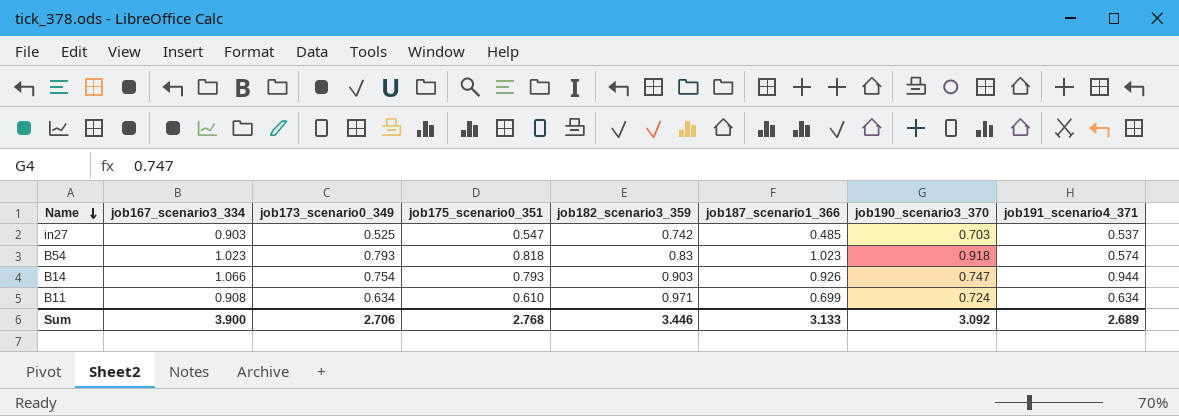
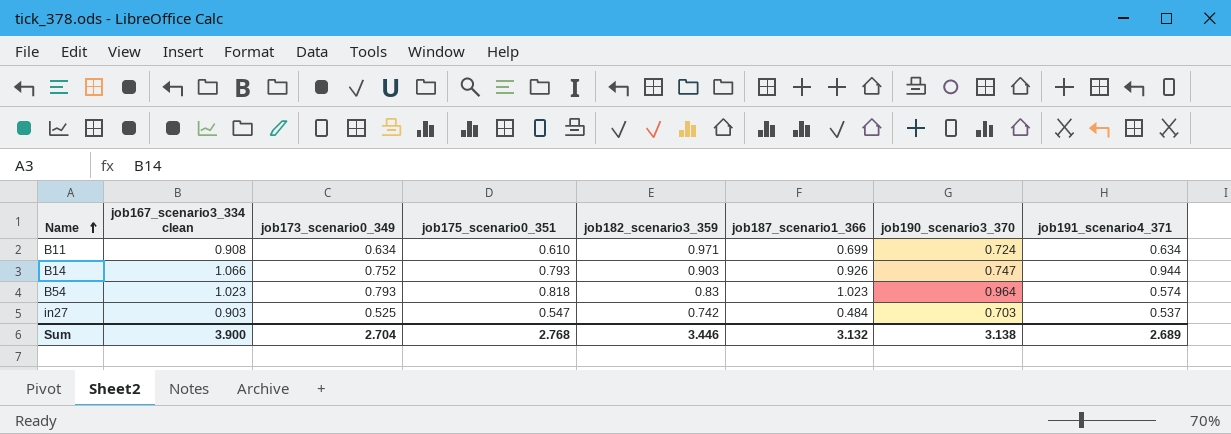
row order: Name descending -> Name ascending
column name: job167_scenario3_334 -> job167_scenario3_334 clean
B14 | job173_scenario0_349: 0.754 -> 0.752
B54 | job190_scenario3_370: 0.918 -> 0.964
in27 | job187_scenario1_366: 0.485 -> 0.484
Sum | job173_scenario0_349: 2.706 -> 2.704
Sum | job187_scenario1_366: 3.133 -> 3.132
Sum | job190_scenario3_370: 3.092 -> 3.138

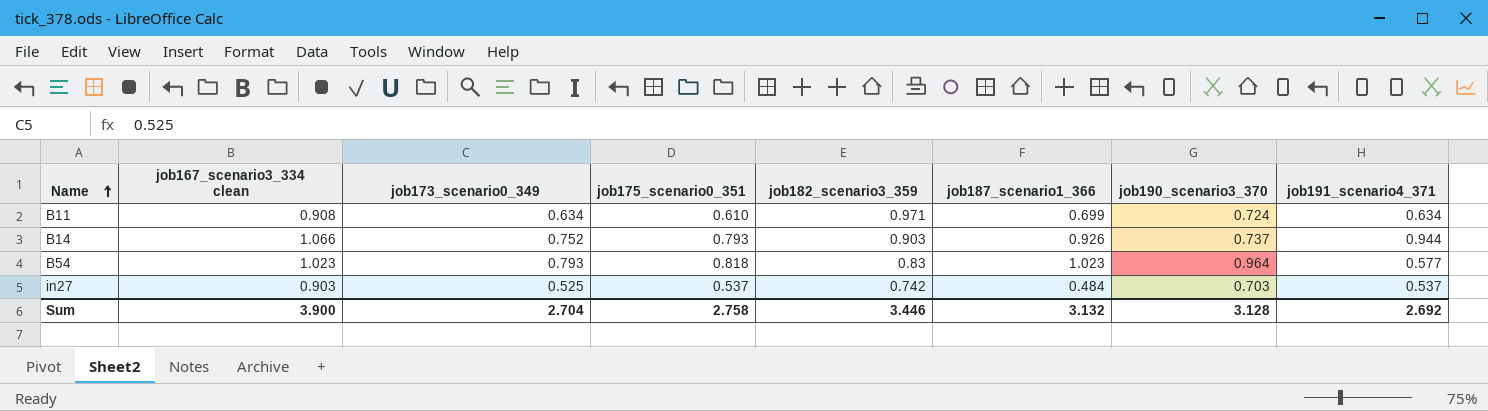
B14 | job190_scenario3_370: 0.747 -> 0.737
B54 | job191_scenario4_371: 0.574 -> 0.577
in27 | job175_scenario0_351: 0.547 -> 0.537
Sum | job175_scenario0_351: 2.768 -> 2.758
Sum | job190_scenario3_370: 3.138 -> 3.128
Sum | job191_scenario4_371: 2.689 -> 2.692

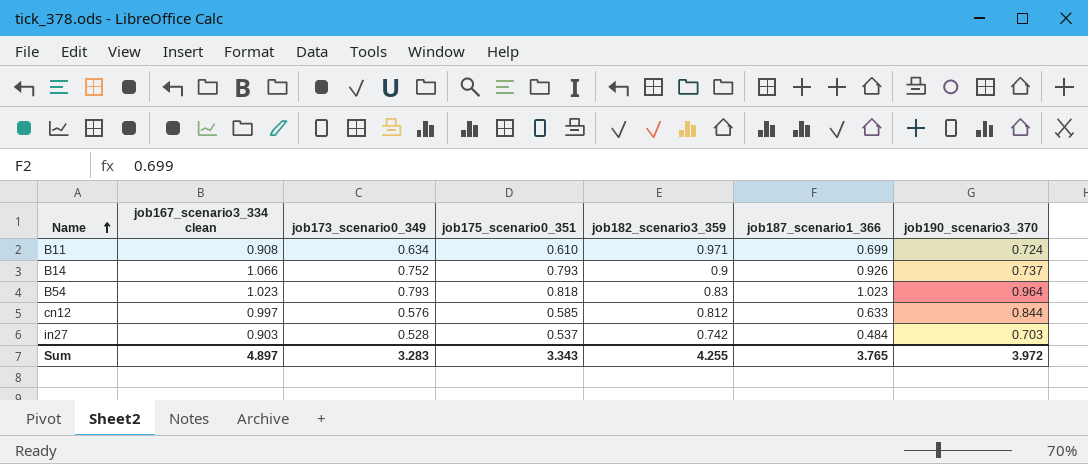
column job191_scenario4_371 | position: 8 -> none
B14 | job182_scenario3_359: 0.903 -> 0.9
row cn12: none -> 0.997 | 0.576 | 0.585 | 0.812 | 0.633 | 0.844
in27 | job173_scenario0_349: 0.525 -> 0.528
Sum | job167_scenario3_334 clean: 3.900 -> 4.897
Sum | job173_scenario0_349: 2.704 -> 3.283
Sum | job175_scenario0_351: 2.758 -> 3.343
Sum | job182_scenario3_359: 3.446 -> 4.255
Sum | job187_scenario1_366: 3.132 -> 3.765
Sum | job190_scenario3_370: 3.128 -> 3.972

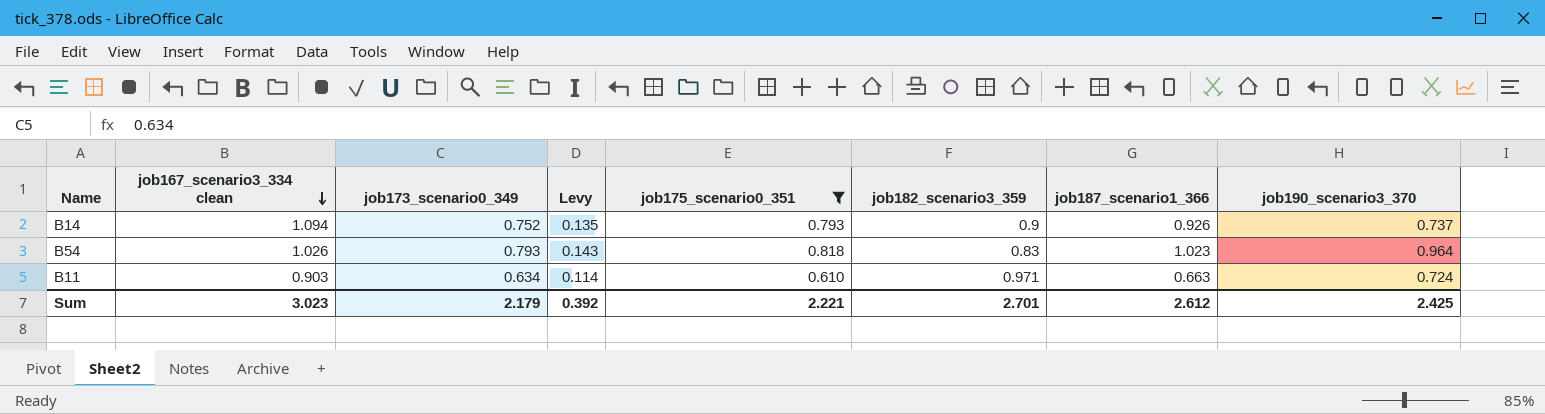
filter: none -> job175_scenario0_351 >= 0.610
row order: Name ascending -> job167_scenario3_334 clean descending
column Levy | formula: none -> [job173_scenario0_349] * 0.18
B14 | job167_scenario3_334 clean: 1.066 -> 1.094
B54 | job167_scenario3_334 clean: 1.023 -> 1.026
B11 | job167_scenario3_334 clean: 0.908 -> 0.903
B11 | job187_scenario1_366: 0.699 -> 0.663
Sum | job167_scenario3_334 clean: 4.897 -> 3.023
Sum | job173_scenario0_349: 3.283 -> 2.179
Sum | job175_scenario0_351: 3.343 -> 2.221
Sum | job182_scenario3_359: 4.255 -> 2.701
Sum | job187_scenario1_366: 3.765 -> 2.612
Sum | job190_scenario3_370: 3.972 -> 2.425

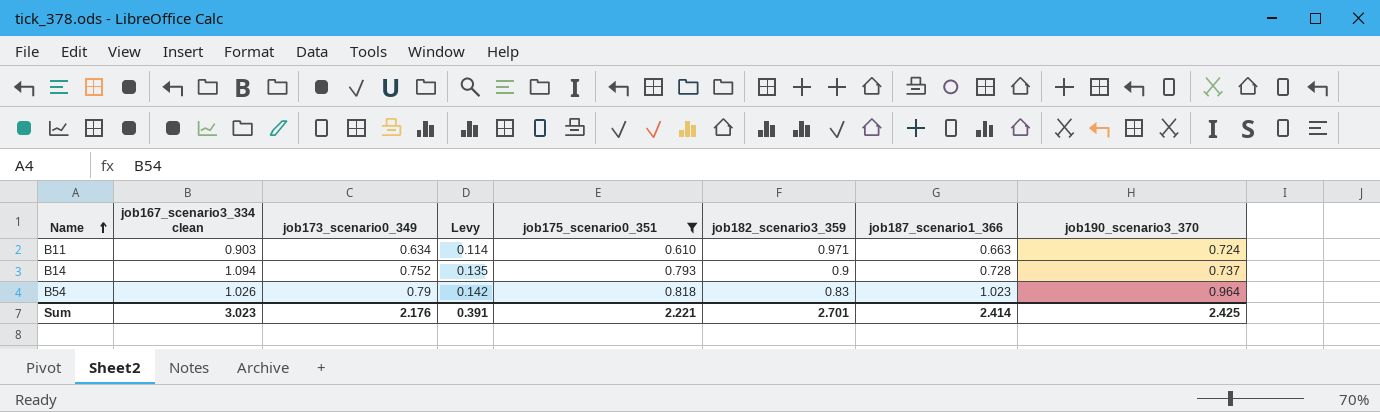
row order: job167_scenario3_334 clean descending -> Name ascending
B14 | job187_scenario1_366: 0.926 -> 0.728
B54 | job173_scenario0_349: 0.793 -> 0.79
B54 | Levy: 0.143 -> 0.142
Sum | job173_scenario0_349: 2.179 -> 2.176
Sum | Levy: 0.392 -> 0.391
Sum | job187_scenario1_366: 2.612 -> 2.414

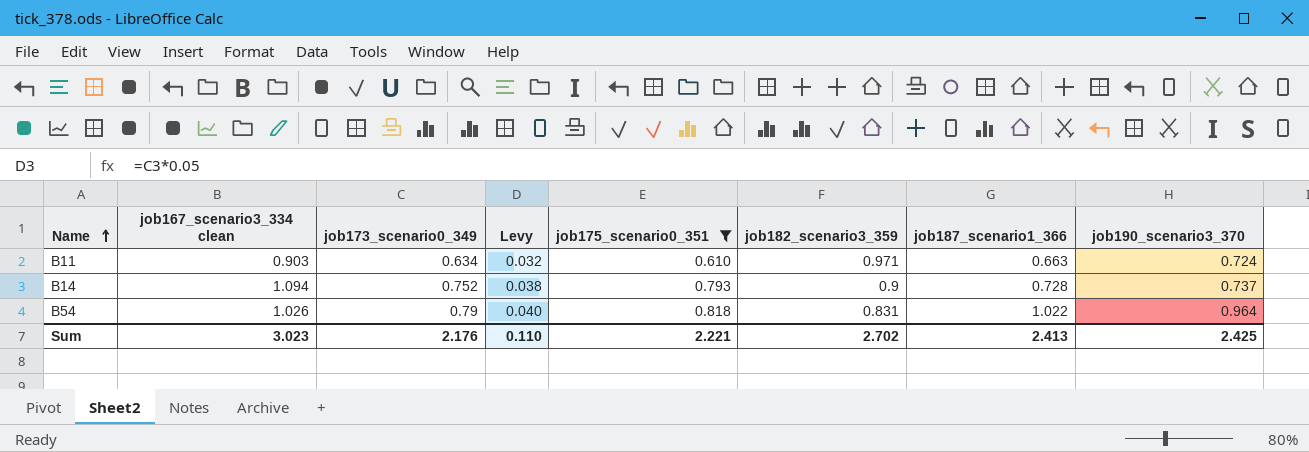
column Levy | formula: [job173_scenario0_349] * 0.18 -> [job173_scenario0_349] * 0.05
B54 | job182_scenario3_359: 0.83 -> 0.831
B54 | job187_scenario1_366: 1.023 -> 1.022
Sum | Levy: 0.391 -> 0.110
Sum | job182_scenario3_359: 2.701 -> 2.702
Sum | job187_scenario1_366: 2.414 -> 2.413

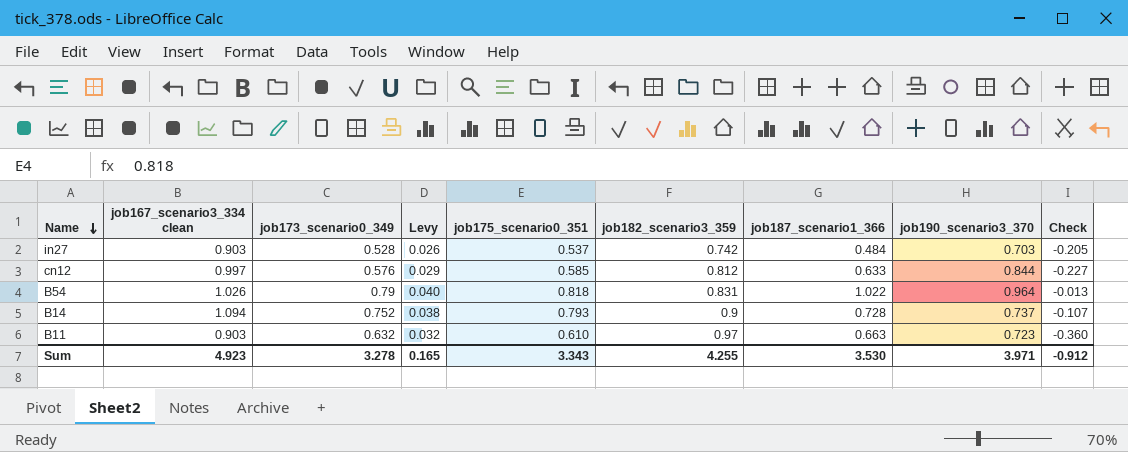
filter: job175_scenario0_351 >= 0.610 -> none
row order: Name ascending -> Name descending
column Check | formula: none -> [job175_scenario0_351] - [job182_scenario3_359]
B11 | job173_scenario0_349: 0.634 -> 0.632
B11 | job182_scenario3_359: 0.971 -> 0.97
B11 | job190_scenario3_370: 0.724 -> 0.723
Sum | job167_scenario3_334 clean: 3.023 -> 4.923
Sum | job173_scenario0_349: 2.176 -> 3.278
Sum | Levy: 0.110 -> 0.165
Sum | job175_scenario0_351: 2.221 -> 3.343
Sum | job182_scenario3_359: 2.702 -> 4.255
Sum | job187_scenario1_366: 2.413 -> 3.530
Sum | job190_scenario3_370: 2.425 -> 3.971

